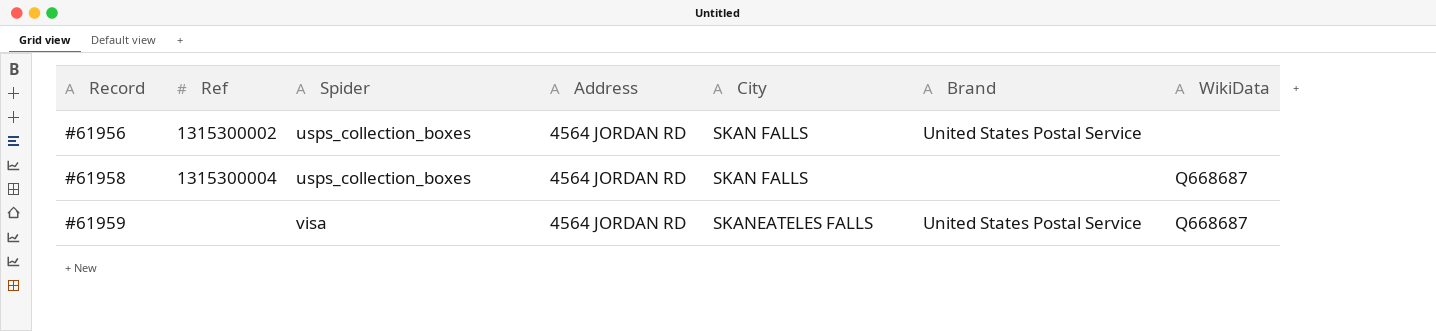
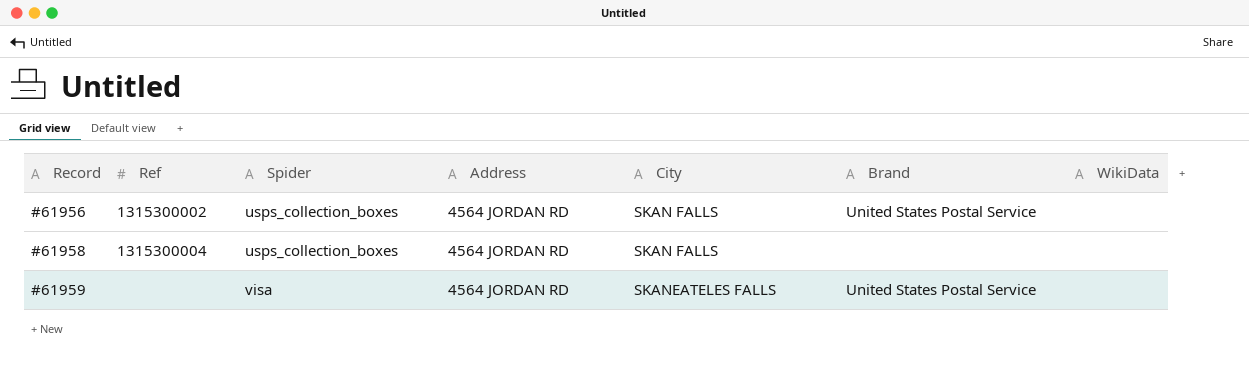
#61958 | WikiData: Q668687 -> none
#61959 | WikiData: Q668687 -> none

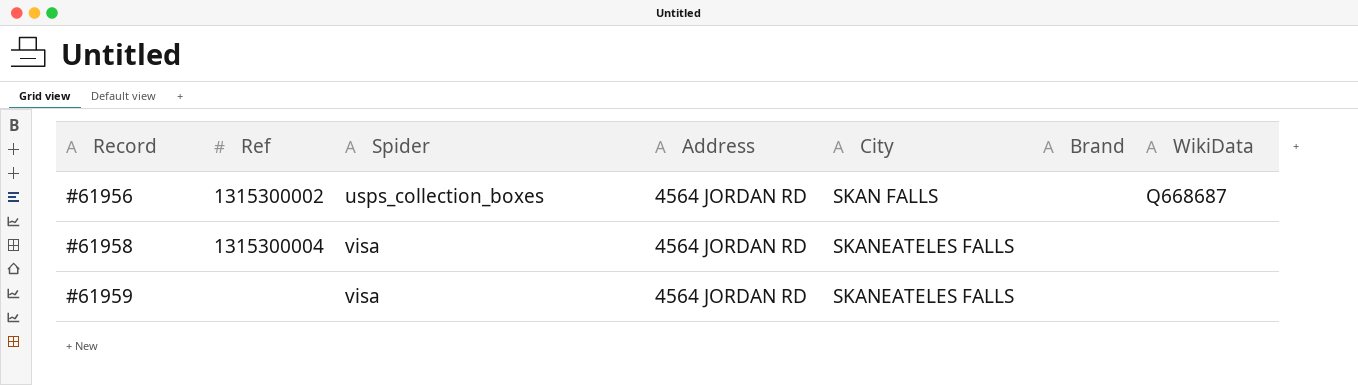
#61956 | Brand: United States Postal Service -> none
#61956 | WikiData: none -> Q668687
#61958 | Spider: usps_collection_boxes -> visa
#61958 | City: SKAN FALLS -> SKANEATELES FALLS
#61959 | Brand: United States Postal Service -> none

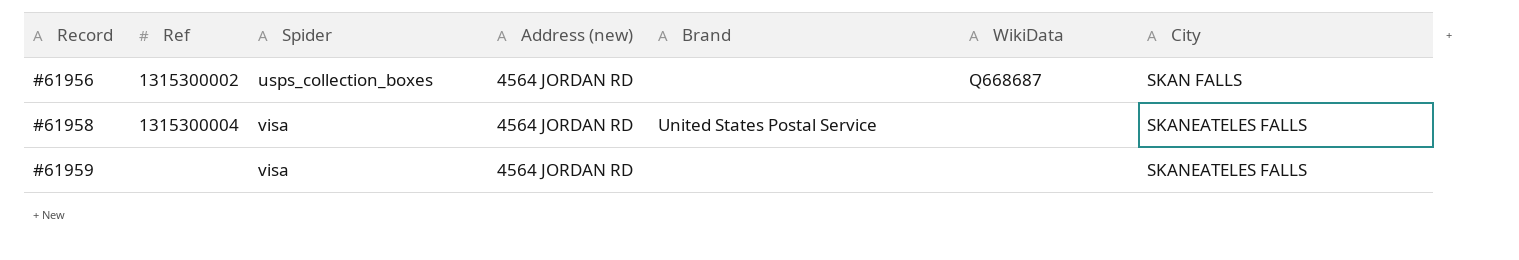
column name: Address -> Address (new)
column City | position: 5 -> 7
#61958 | Brand: none -> United States Postal Service

